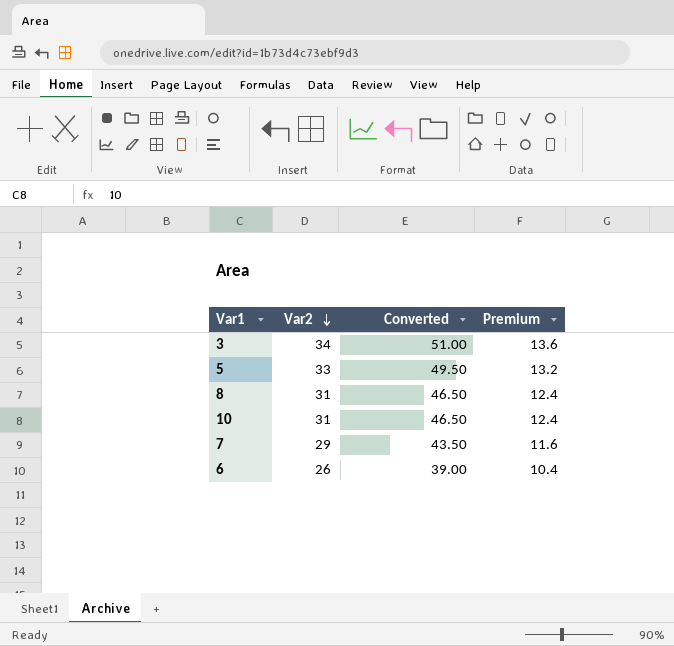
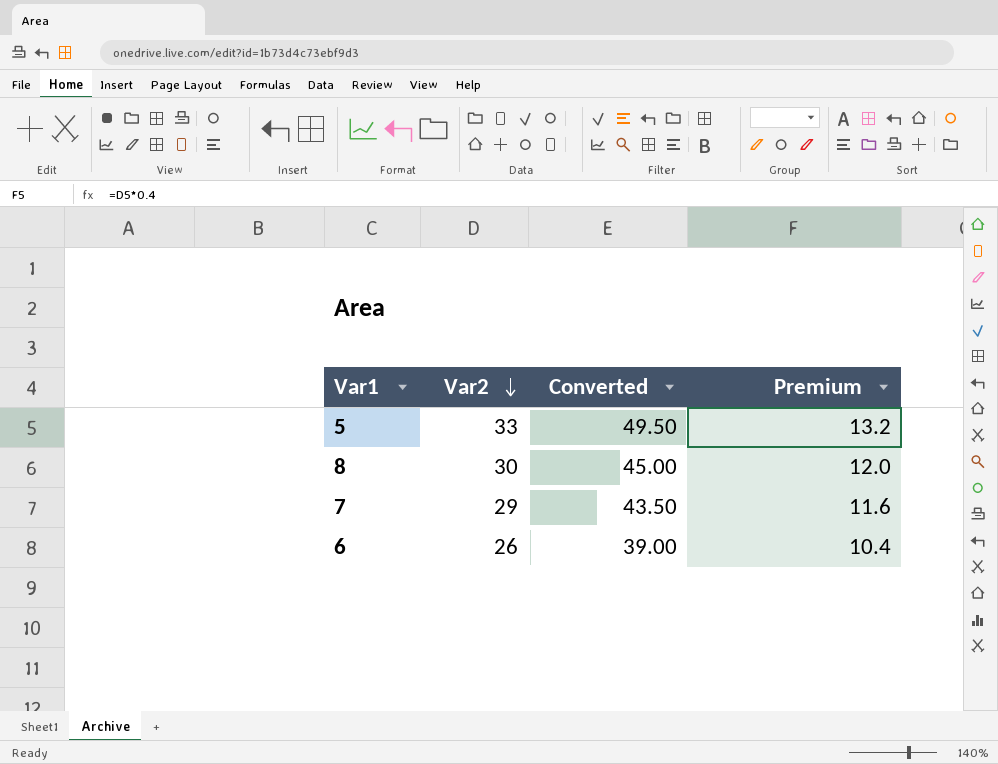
row 3: 34 | 51.00 | 13.6 -> none
row 10: 31 | 46.50 | 12.4 -> none
8 | Var2: 31 -> 30
8 | Converted: 46.50 -> 45.00
8 | Premium: 12.4 -> 12.0

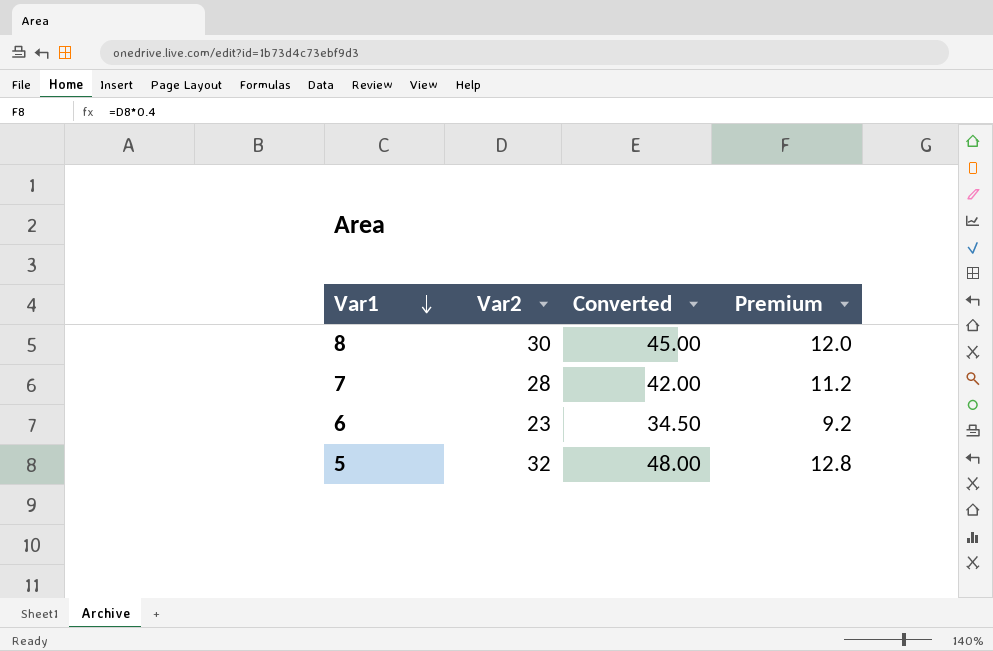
row order: Var2 descending -> Var1 descending
7 | Var2: 29 -> 28
7 | Converted: 43.50 -> 42.00
7 | Premium: 11.6 -> 11.2
6 | Var2: 26 -> 23
6 | Converted: 39.00 -> 34.50
6 | Premium: 10.4 -> 9.2
5 | Var2: 33 -> 32
5 | Converted: 49.50 -> 48.00
5 | Premium: 13.2 -> 12.8

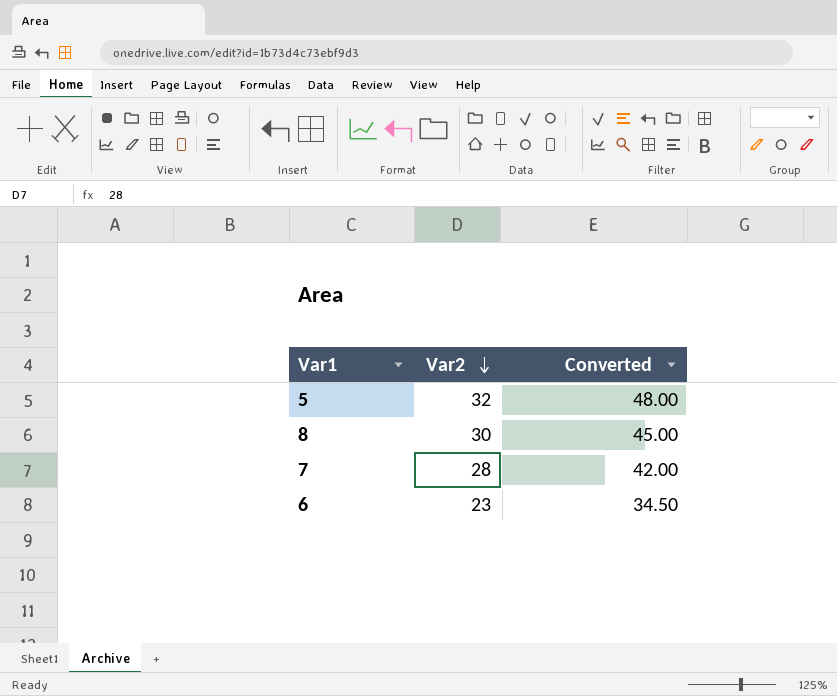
row order: Var1 descending -> Var2 descending
column Premium | formula: [Var2] * 0.4 -> none

